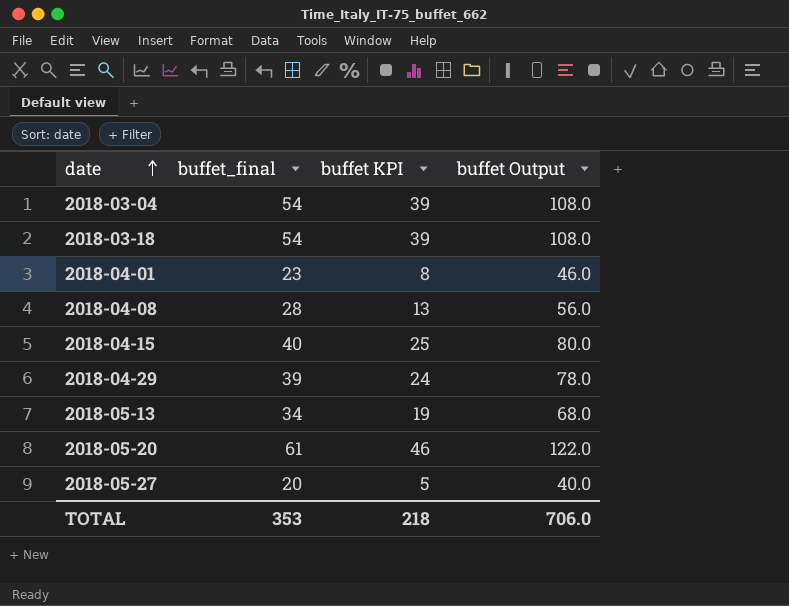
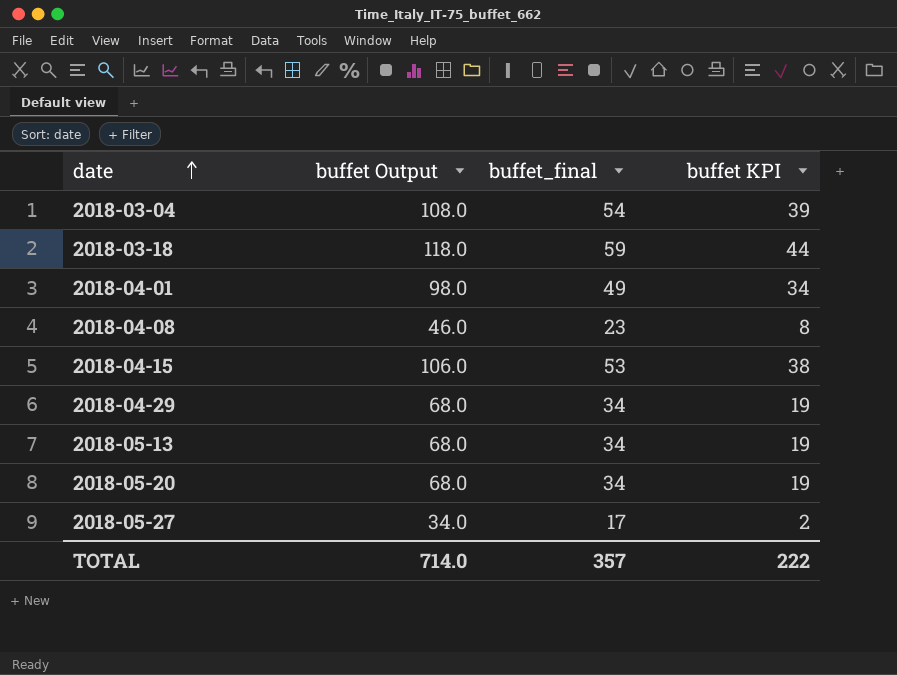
column buffet Output | position: 4 -> 2
2018-03-18 | buffet Output: 108.0 -> 118.0
2018-03-18 | buffet_final: 54 -> 59
2018-03-18 | buffet KPI: 39 -> 44
2018-04-01 | buffet Output: 46.0 -> 98.0
2018-04-01 | buffet_final: 23 -> 49
2018-04-01 | buffet KPI: 8 -> 34
2018-04-08 | buffet Output: 56.0 -> 46.0
2018-04-08 | buffet_final: 28 -> 23
2018-04-08 | buffet KPI: 13 -> 8
2018-04-15 | buffet Output: 80.0 -> 106.0
2018-04-15 | buffet_final: 40 -> 53
2018-04-15 | buffet KPI: 25 -> 38
2018-04-29 | buffet Output: 78.0 -> 68.0
2018-04-29 | buffet_final: 39 -> 34
2018-04-29 | buffet KPI: 24 -> 19
2018-05-20 | buffet Output: 122.0 -> 68.0
2018-05-20 | buffet_final: 61 -> 34
2018-05-20 | buffet KPI: 46 -> 19
2018-05-27 | buffet Output: 40.0 -> 34.0
2018-05-27 | buffet_final: 20 -> 17
2018-05-27 | buffet KPI: 5 -> 2
TOTAL | buffet Output: 706.0 -> 714.0
TOTAL | buffet_final: 353 -> 357
TOTAL | buffet KPI: 218 -> 222

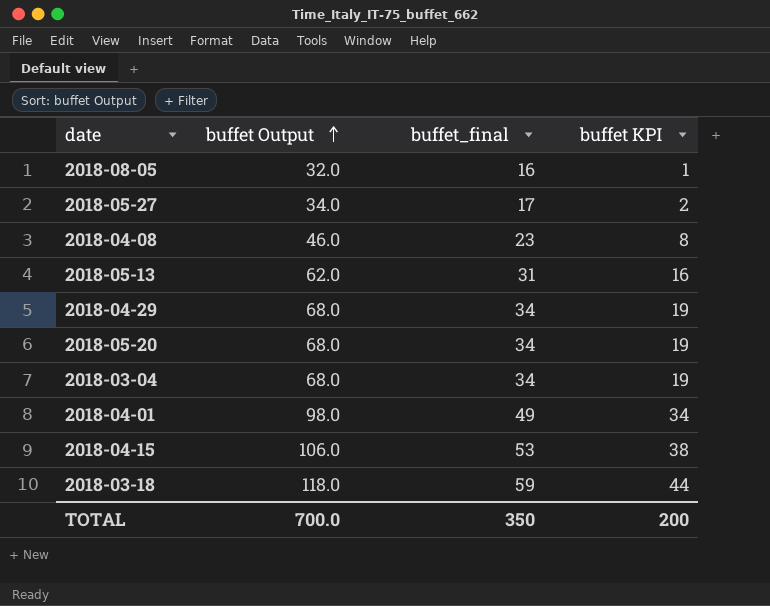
row order: date ascending -> buffet Output ascending
row 2018-08-05: none -> 32.0 | 16 | 1
2018-05-13 | buffet Output: 68.0 -> 62.0
2018-05-13 | buffet_final: 34 -> 31
2018-05-13 | buffet KPI: 19 -> 16
2018-03-04 | buffet Output: 108.0 -> 68.0
2018-03-04 | buffet_final: 54 -> 34
2018-03-04 | buffet KPI: 39 -> 19
TOTAL | buffet Output: 714.0 -> 700.0
TOTAL | buffet_final: 357 -> 350
TOTAL | buffet KPI: 222 -> 200

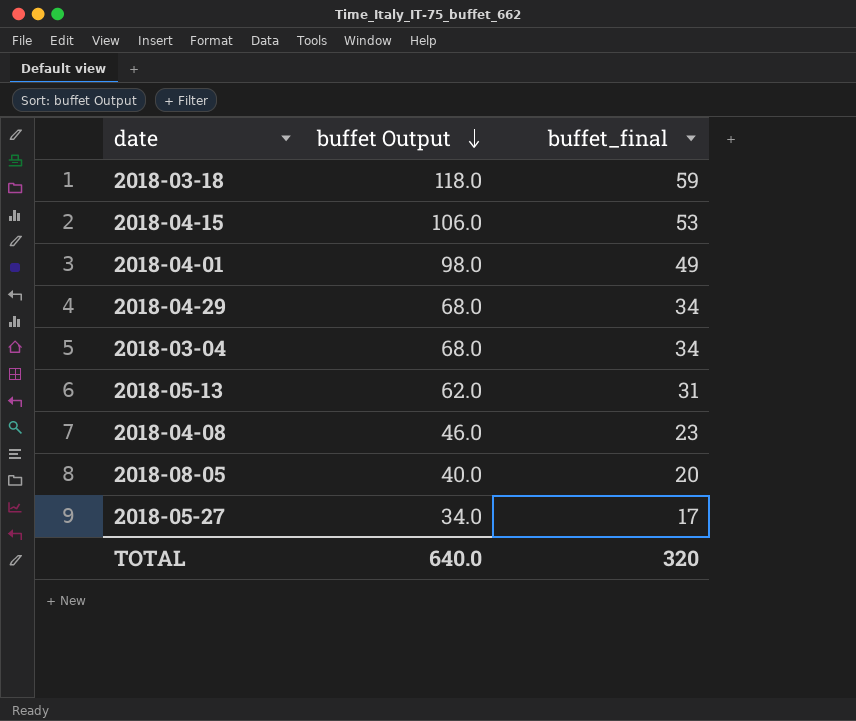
row order: buffet Output ascending -> buffet Output descending
column buffet KPI | formula: [buffet_final] - 15 -> none
row 2018-05-20: 68.0 | 34 | 19 -> none
2018-08-05 | buffet Output: 32.0 -> 40.0
2018-08-05 | buffet_final: 16 -> 20
TOTAL | buffet Output: 700.0 -> 640.0
TOTAL | buffet_final: 350 -> 320

